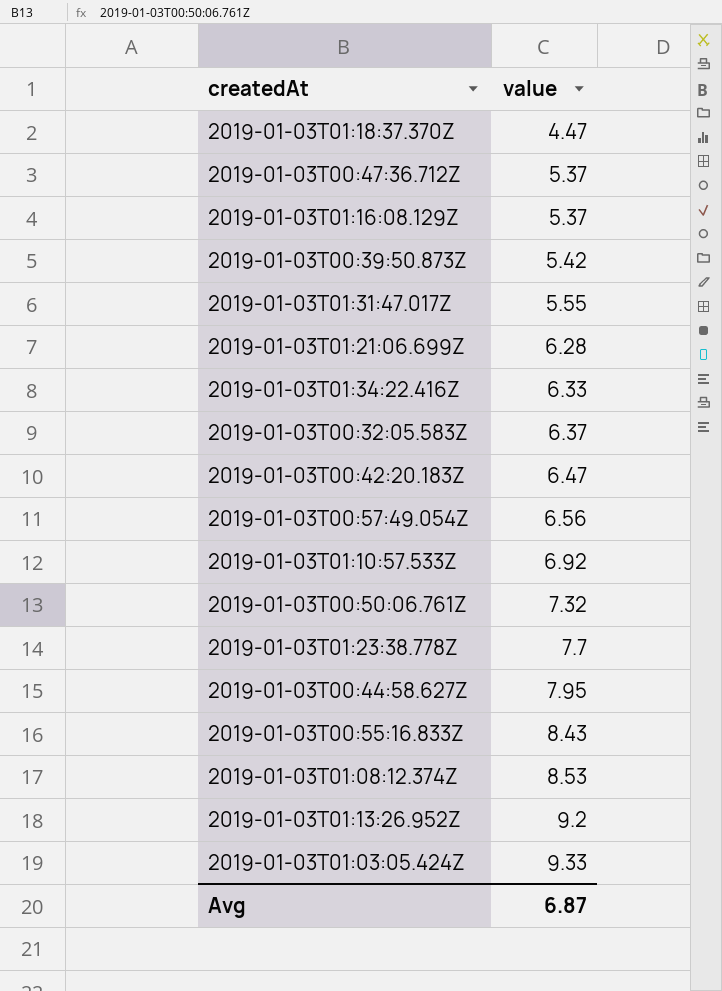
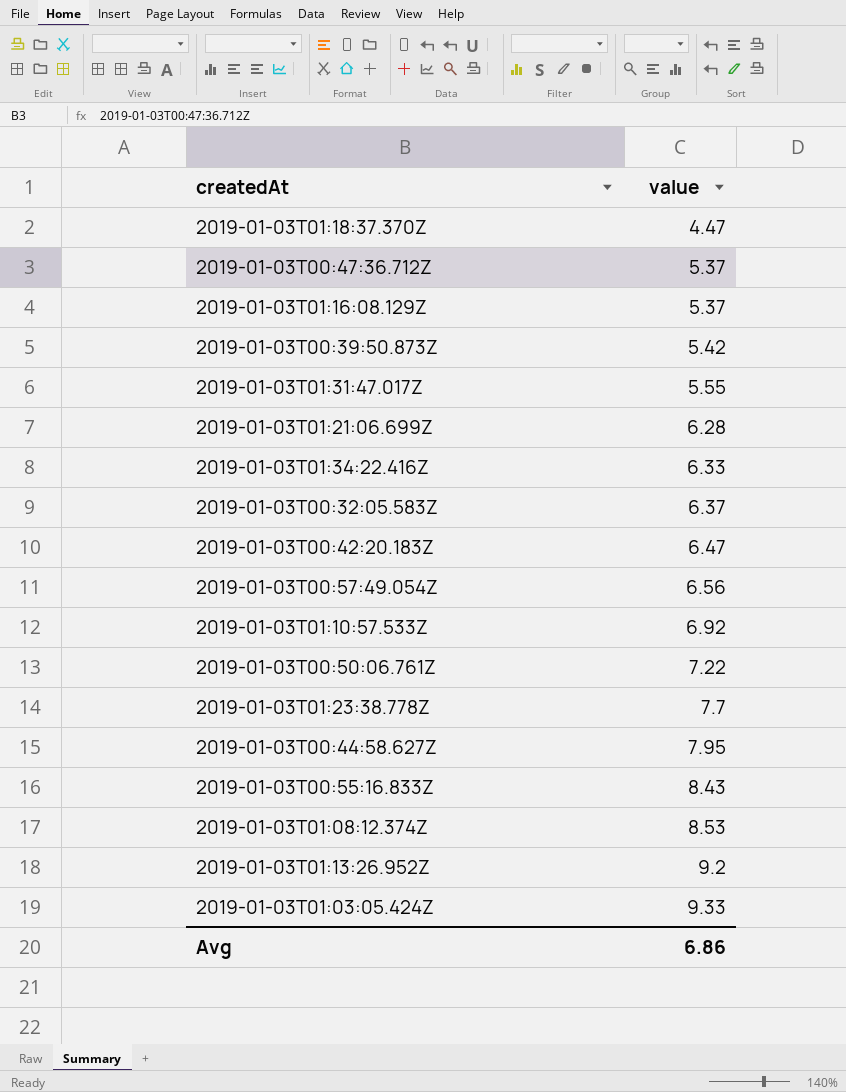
2019-01-03T00:50:06.761Z | value: 7.32 -> 7.22
Avg | value: 6.87 -> 6.86

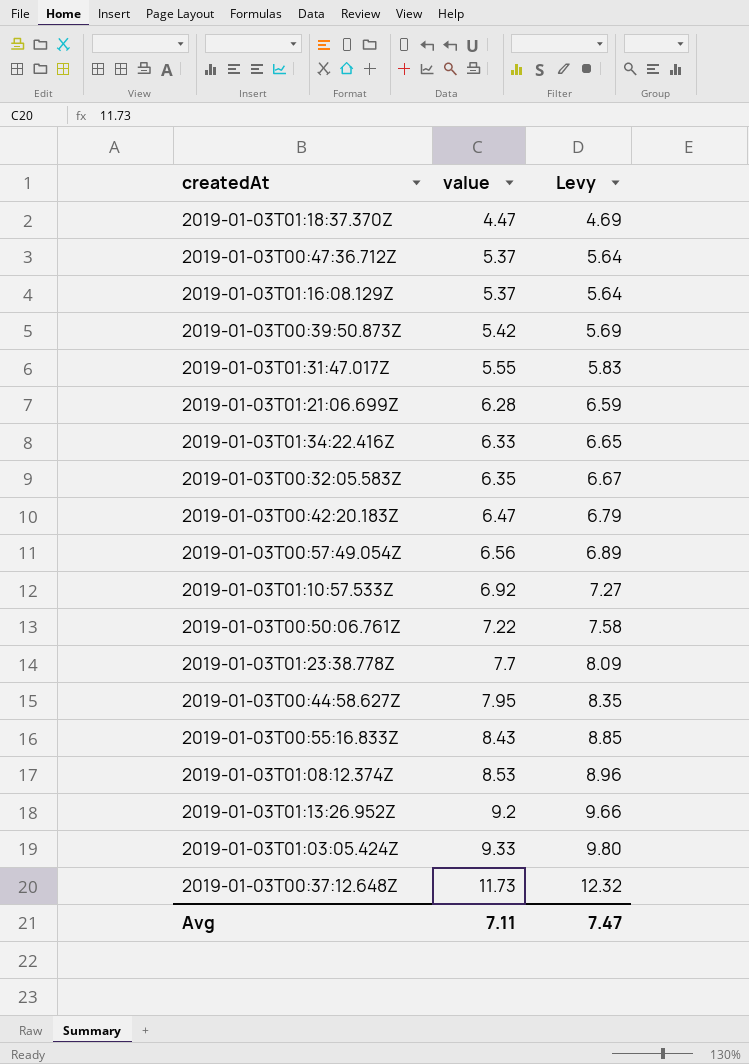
column Levy | formula: none -> [value] * 1.05
2019-01-03T00:32:05.583Z | value: 6.37 -> 6.35
row 2019-01-03T00:37:12.648Z: none -> 11.73 | 12.32
Avg | value: 6.86 -> 7.11

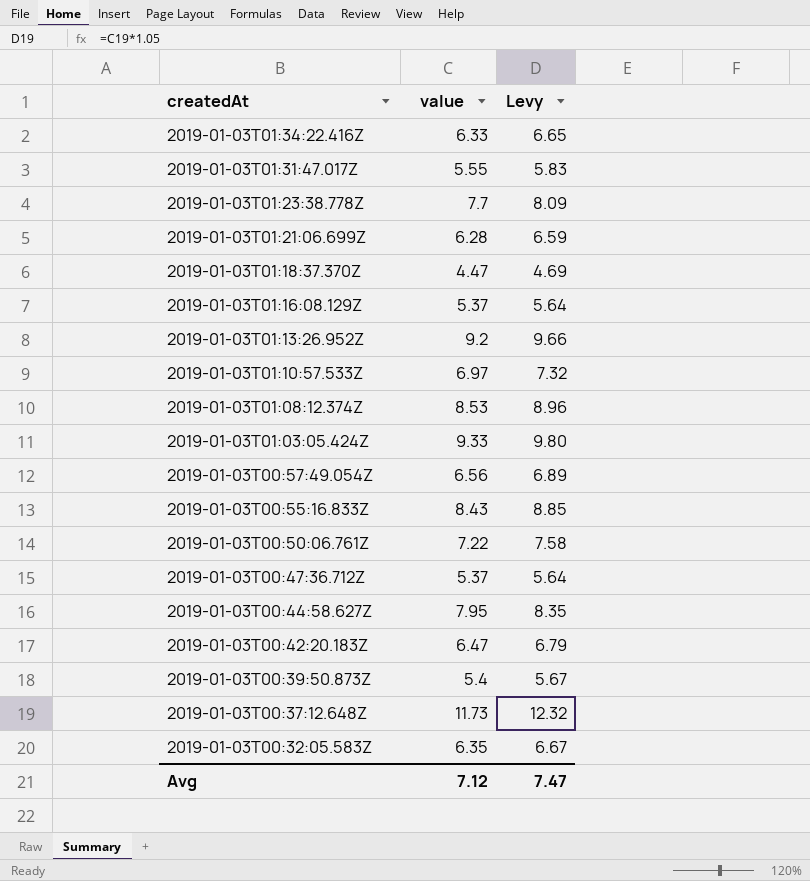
row order: value ascending -> createdAt descending
2019-01-03T01:10:57.533Z | value: 6.92 -> 6.97
2019-01-03T01:10:57.533Z | Levy: 7.27 -> 7.32
2019-01-03T00:39:50.873Z | value: 5.42 -> 5.4
2019-01-03T00:39:50.873Z | Levy: 5.69 -> 5.67
Avg | value: 7.11 -> 7.12

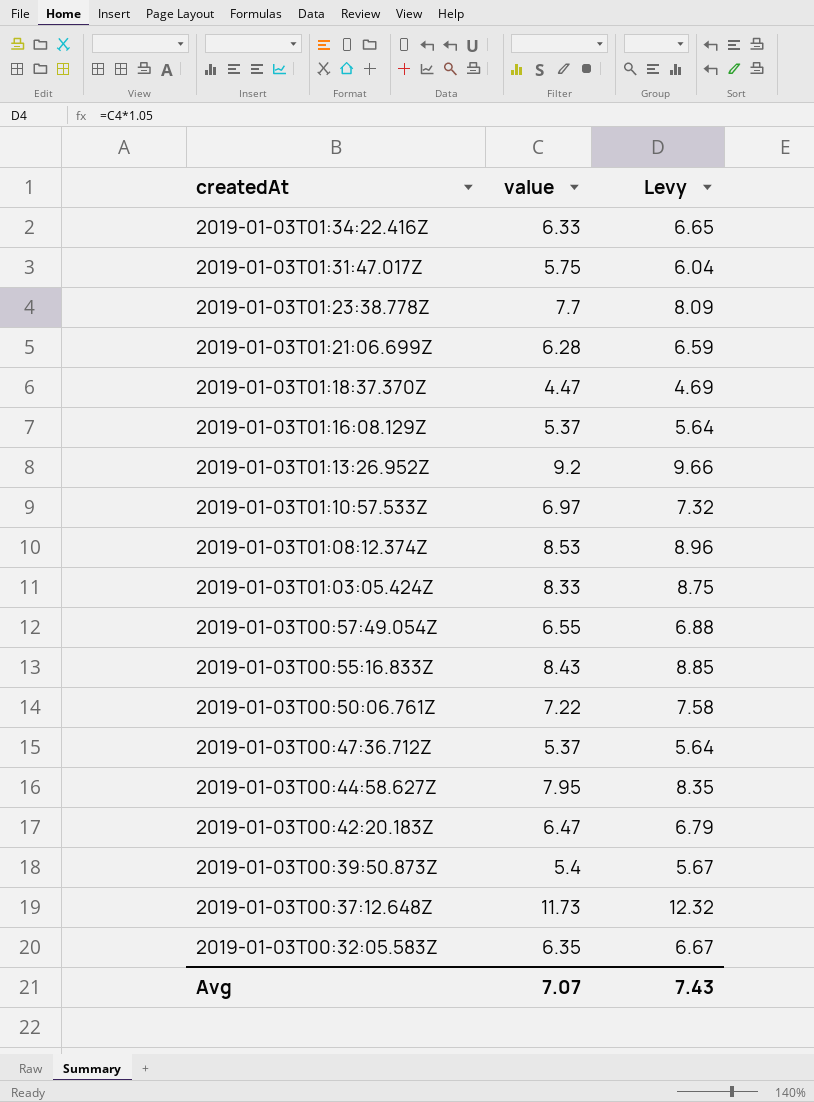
2019-01-03T01:31:47.017Z | value: 5.55 -> 5.75
2019-01-03T01:31:47.017Z | Levy: 5.83 -> 6.04
2019-01-03T01:03:05.424Z | value: 9.33 -> 8.33
2019-01-03T01:03:05.424Z | Levy: 9.80 -> 8.75
2019-01-03T00:57:49.054Z | value: 6.56 -> 6.55
2019-01-03T00:57:49.054Z | Levy: 6.89 -> 6.88
Avg | value: 7.12 -> 7.07
Avg | Levy: 7.47 -> 7.43

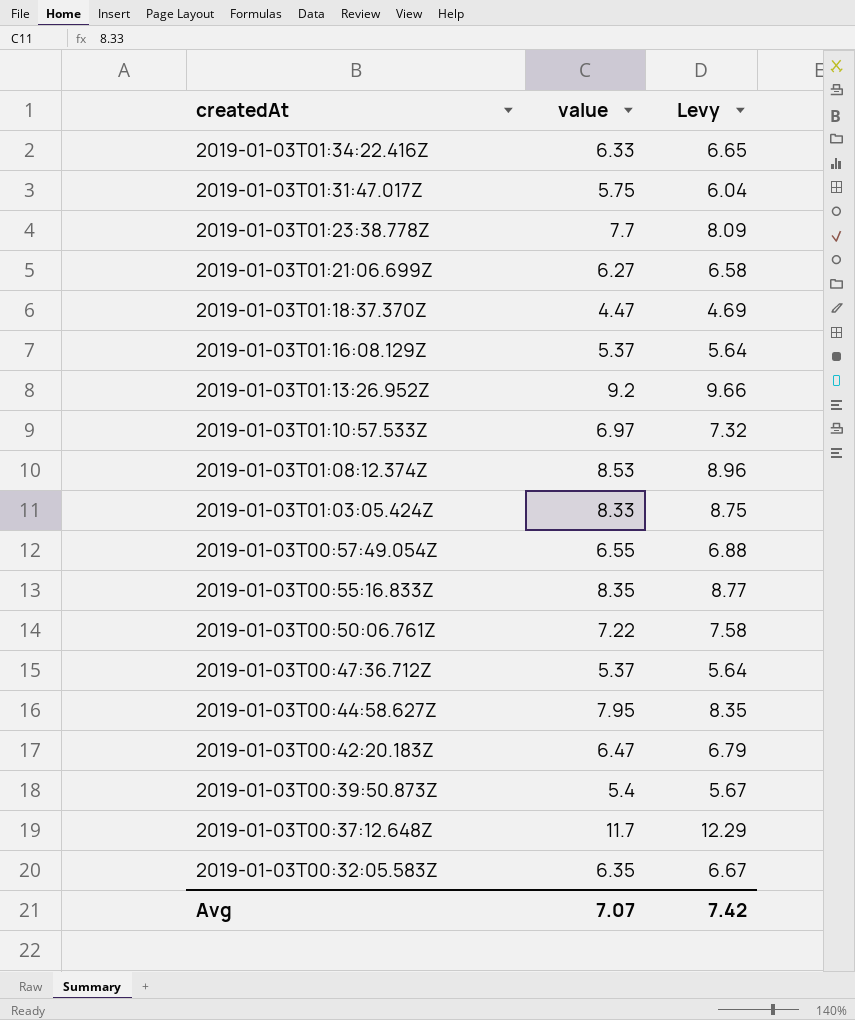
2019-01-03T01:21:06.699Z | value: 6.28 -> 6.27
2019-01-03T01:21:06.699Z | Levy: 6.59 -> 6.58
2019-01-03T00:55:16.833Z | value: 8.43 -> 8.35
2019-01-03T00:55:16.833Z | Levy: 8.85 -> 8.77
2019-01-03T00:37:12.648Z | value: 11.73 -> 11.7
2019-01-03T00:37:12.648Z | Levy: 12.32 -> 12.29
Avg | Levy: 7.43 -> 7.42

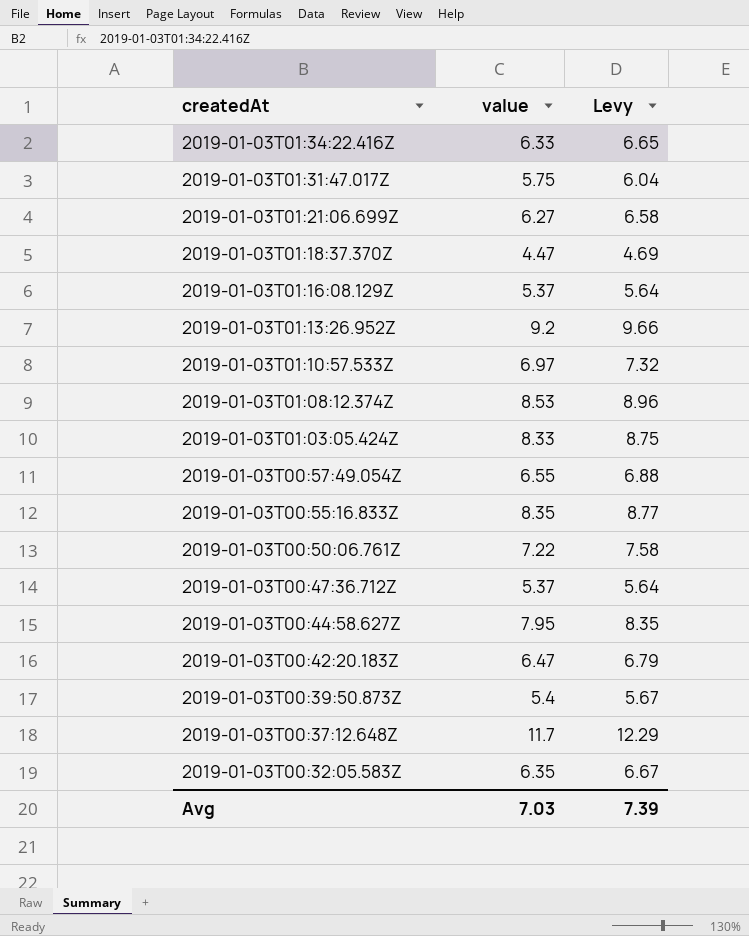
row 2019-01-03T01:23:38.778Z: 7.7 | 8.09 -> none
Avg | value: 7.07 -> 7.03
Avg | Levy: 7.42 -> 7.39

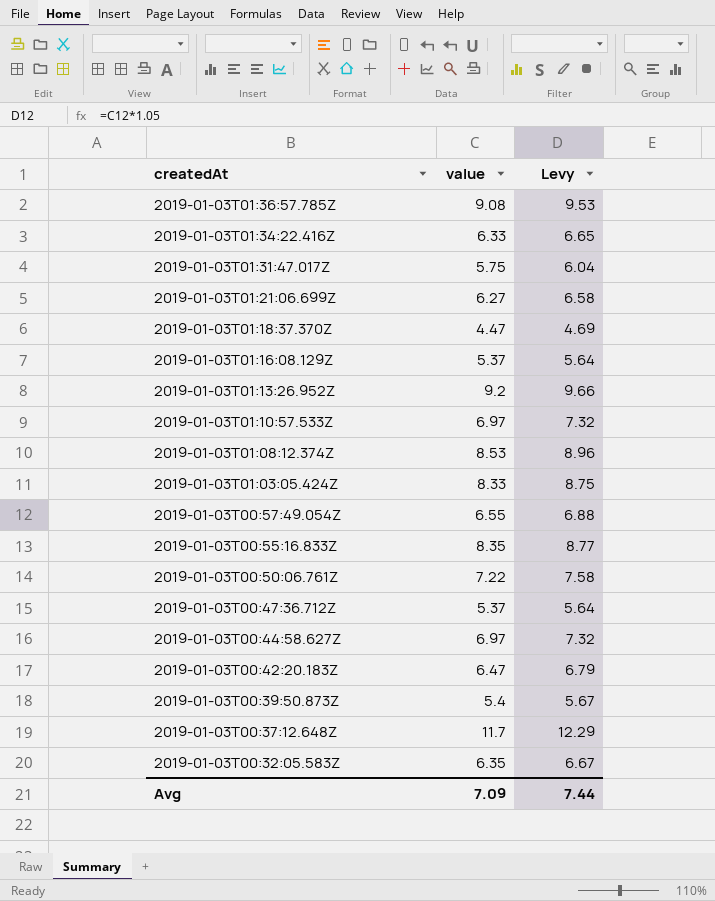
row 2019-01-03T01:36:57.785Z: none -> 9.08 | 9.53
2019-01-03T00:44:58.627Z | value: 7.95 -> 6.97
2019-01-03T00:44:58.627Z | Levy: 8.35 -> 7.32
Avg | value: 7.03 -> 7.09
Avg | Levy: 7.39 -> 7.44

